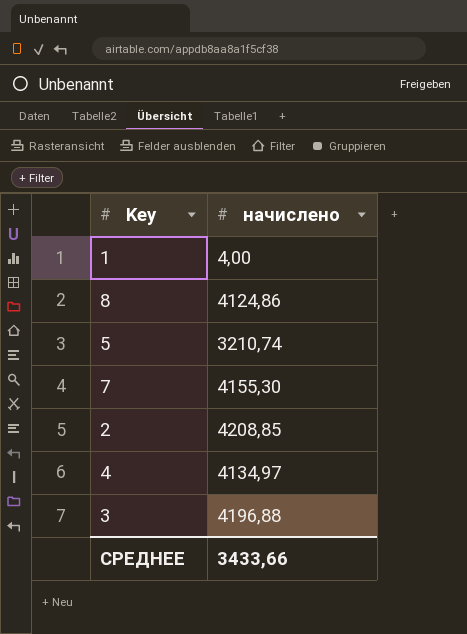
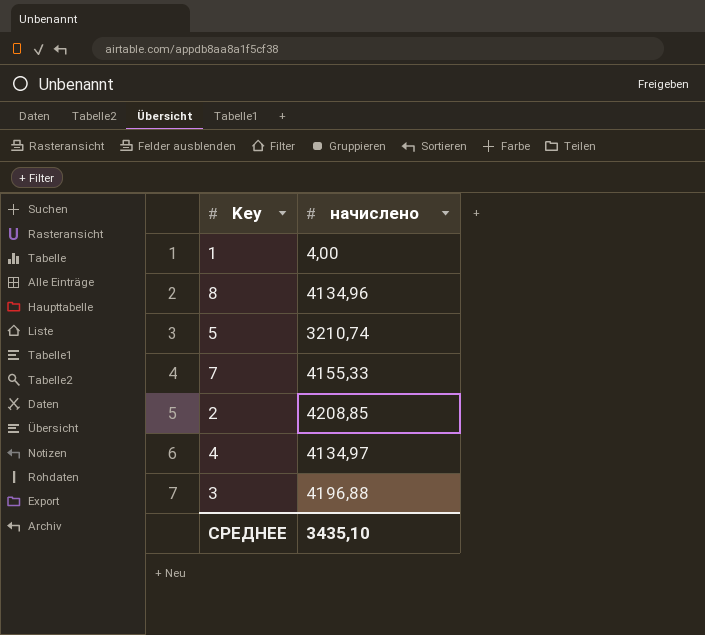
8 | начислено: 4124,86 -> 4134,96
7 | начислено: 4155,30 -> 4155,33
СРЕДНЕЕ | начислено: 3433,66 -> 3435,10

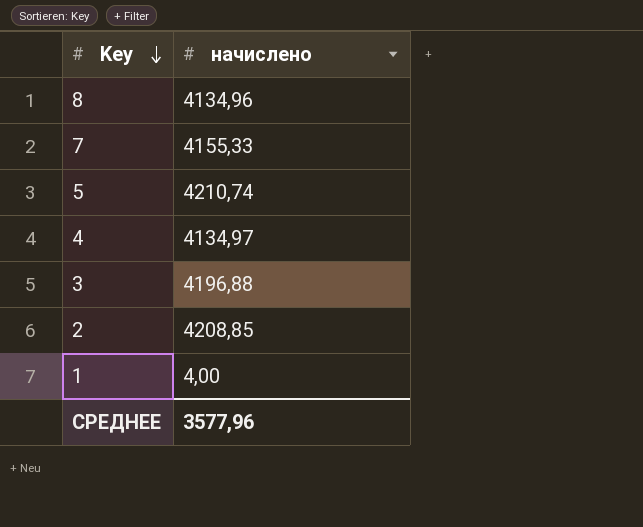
row order: none -> Key descending
5 | начислено: 3210,74 -> 4210,74
СРЕДНЕЕ | начислено: 3435,10 -> 3577,96

